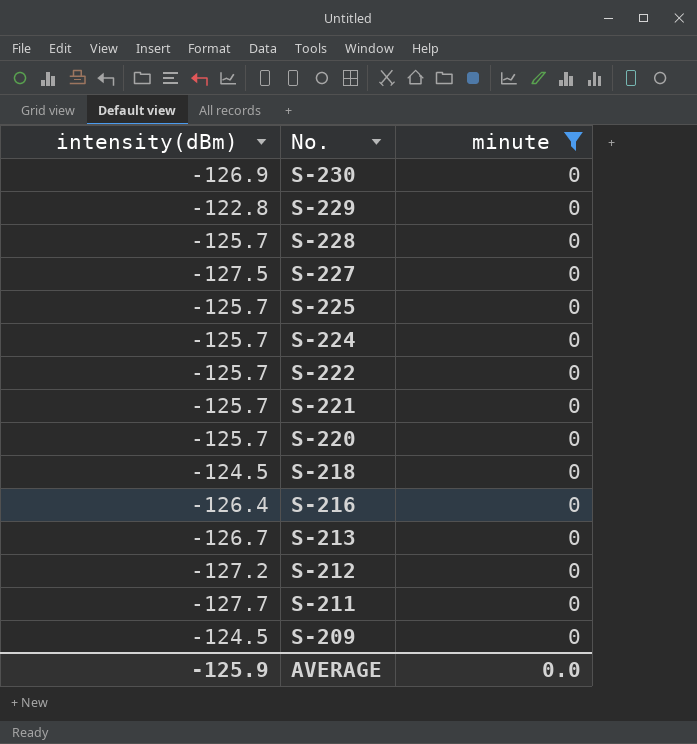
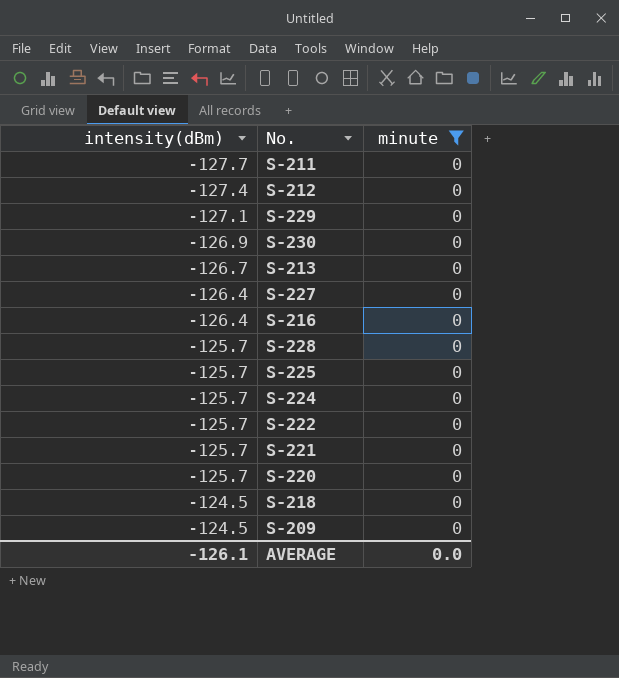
row order: No. descending -> intensity(dBm) ascending
S-212 | intensity(dBm): -127.2 -> -127.4
S-229 | intensity(dBm): -122.8 -> -127.1
S-227 | intensity(dBm): -127.5 -> -126.4
AVERAGE | intensity(dBm): -125.9 -> -126.1

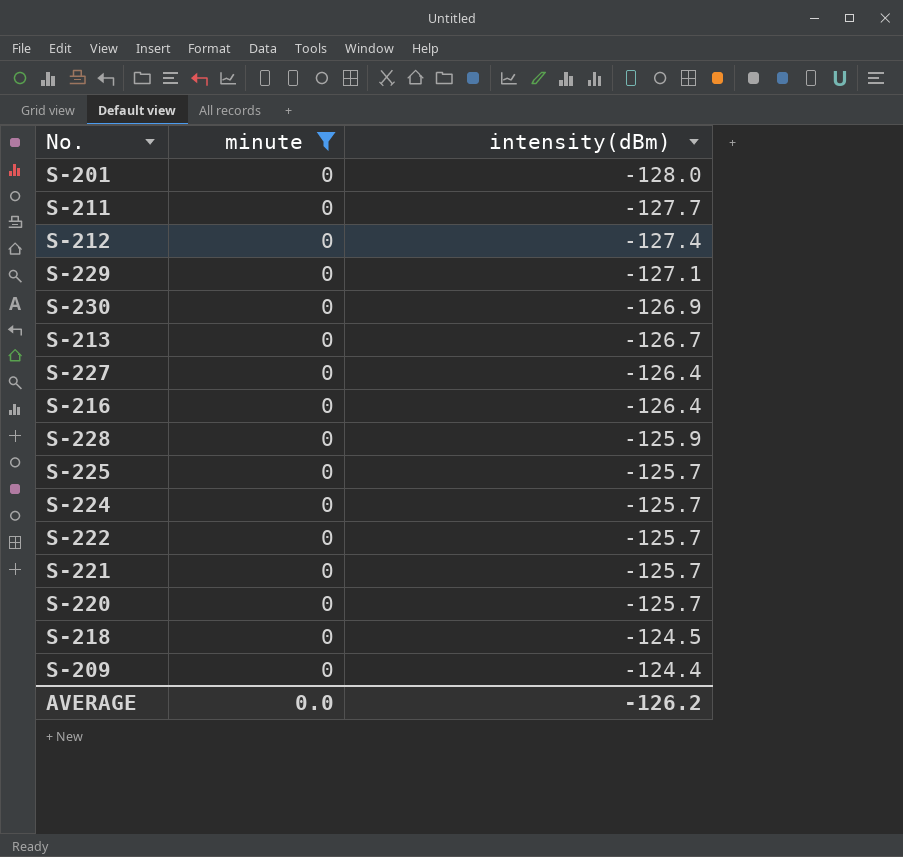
column intensity(dBm) | position: 1 -> 3
row S-201: none -> 0 | -128.0
S-228 | intensity(dBm): -125.7 -> -125.9
S-209 | intensity(dBm): -124.5 -> -124.4
AVERAGE | intensity(dBm): -126.1 -> -126.2

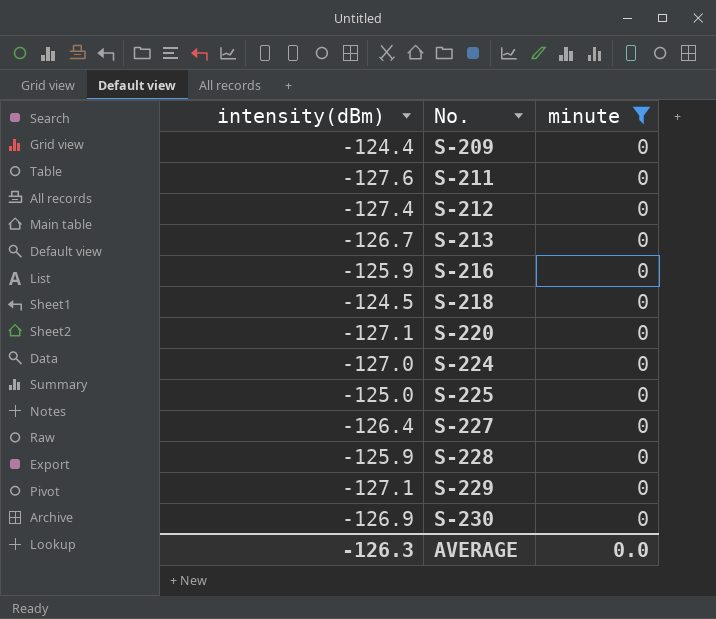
row order: intensity(dBm) ascending -> No. ascending
column intensity(dBm) | position: 3 -> 1
row S-201: 0 | -128.0 -> none
row S-222: 0 | -125.7 -> none
row S-221: 0 | -125.7 -> none
S-211 | intensity(dBm): -127.7 -> -127.6
S-216 | intensity(dBm): -126.4 -> -125.9
S-220 | intensity(dBm): -125.7 -> -127.1
S-224 | intensity(dBm): -125.7 -> -127.0
S-225 | intensity(dBm): -125.7 -> -125.0
AVERAGE | intensity(dBm): -126.2 -> -126.3

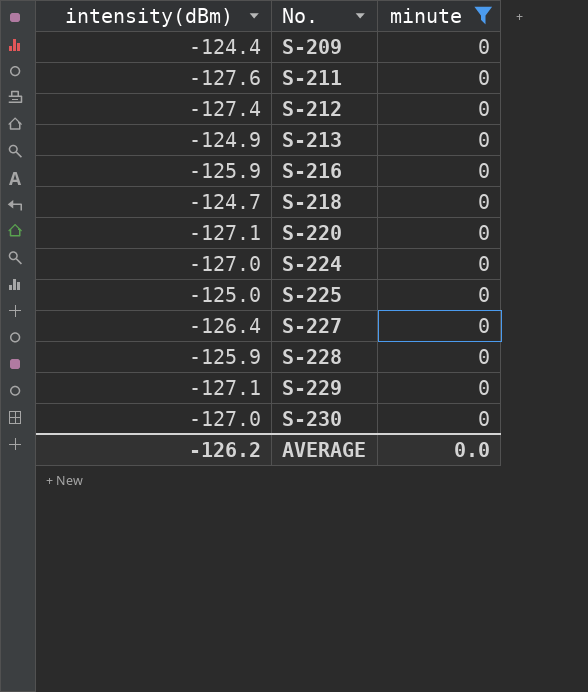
S-213 | intensity(dBm): -126.7 -> -124.9
S-218 | intensity(dBm): -124.5 -> -124.7
S-230 | intensity(dBm): -126.9 -> -127.0
AVERAGE | intensity(dBm): -126.3 -> -126.2

